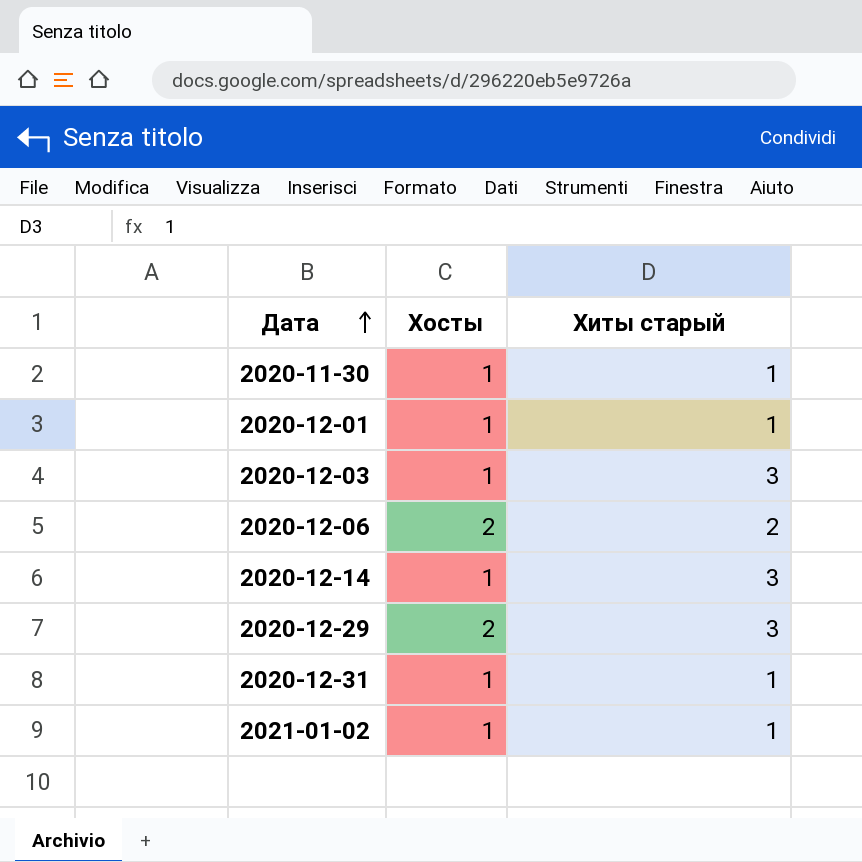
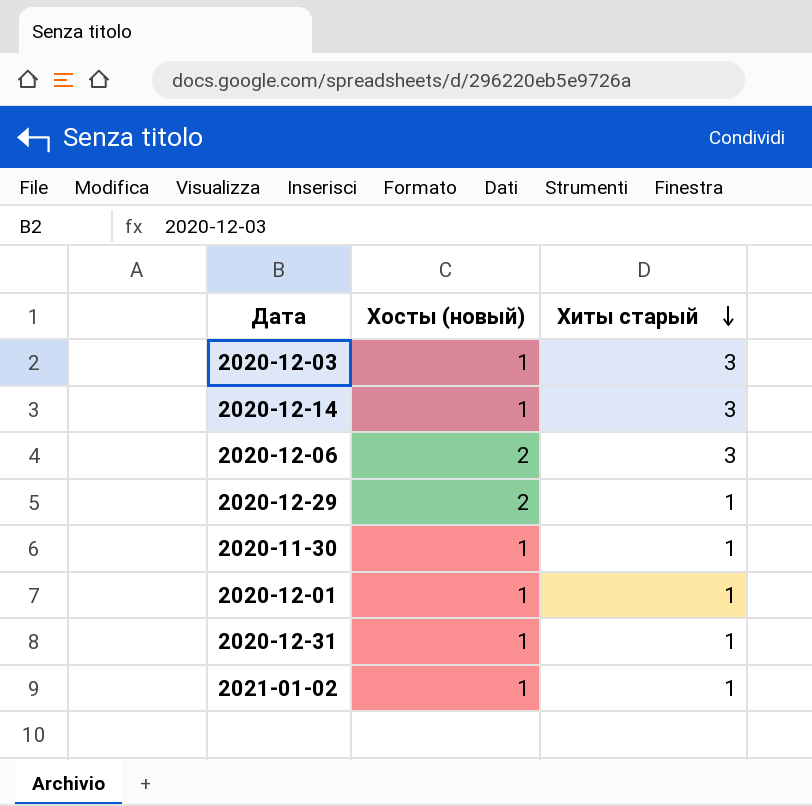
row order: Дата ascending -> Хиты старый descending
column name: Хосты -> Хосты (новый)
2020-12-06 | Хиты старый: 2 -> 3
2020-12-29 | Хиты старый: 3 -> 1

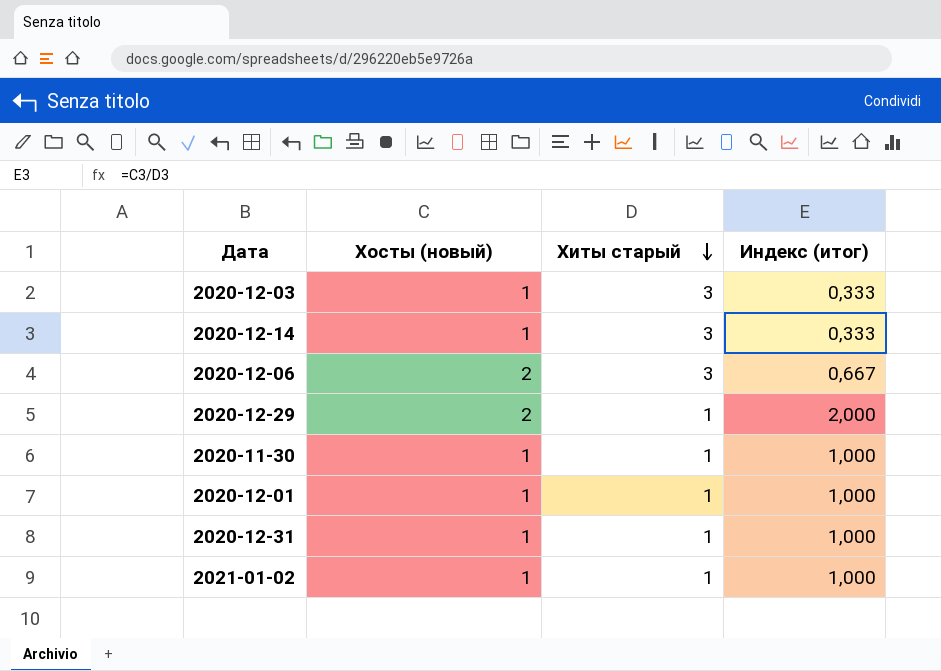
column Индекс (итог) | formula: none -> [Хосты (новый)] / [Хиты старый]

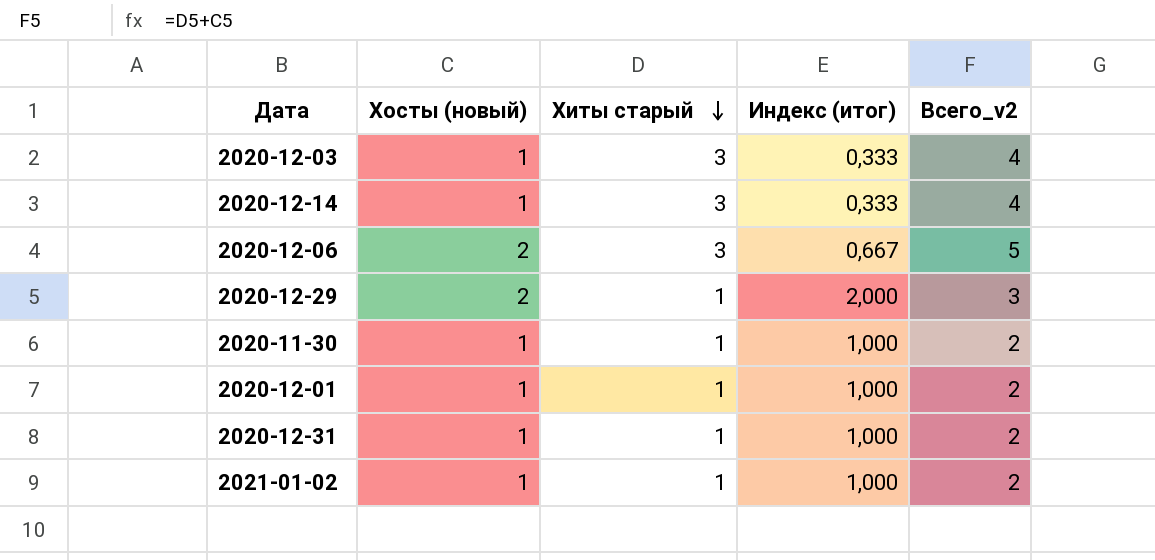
column Всего_v2 | formula: none -> [Хосты (новый)] + [Хиты старый]

